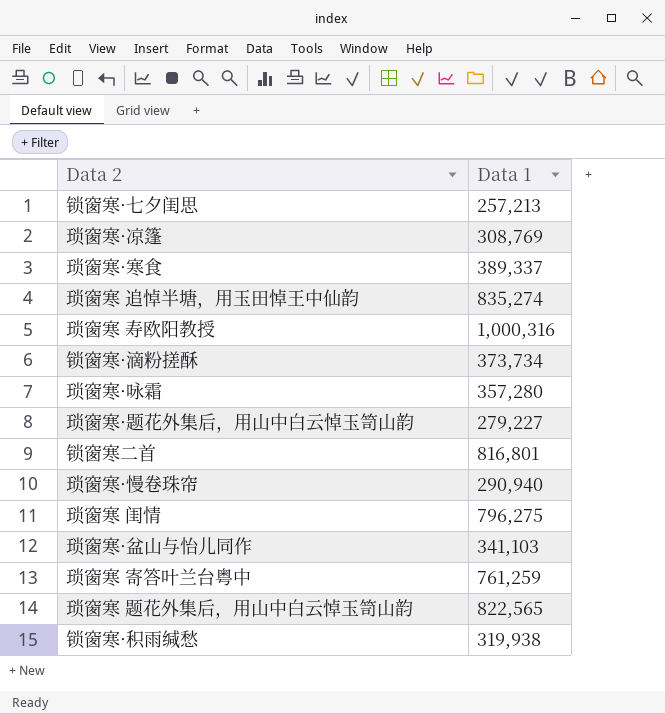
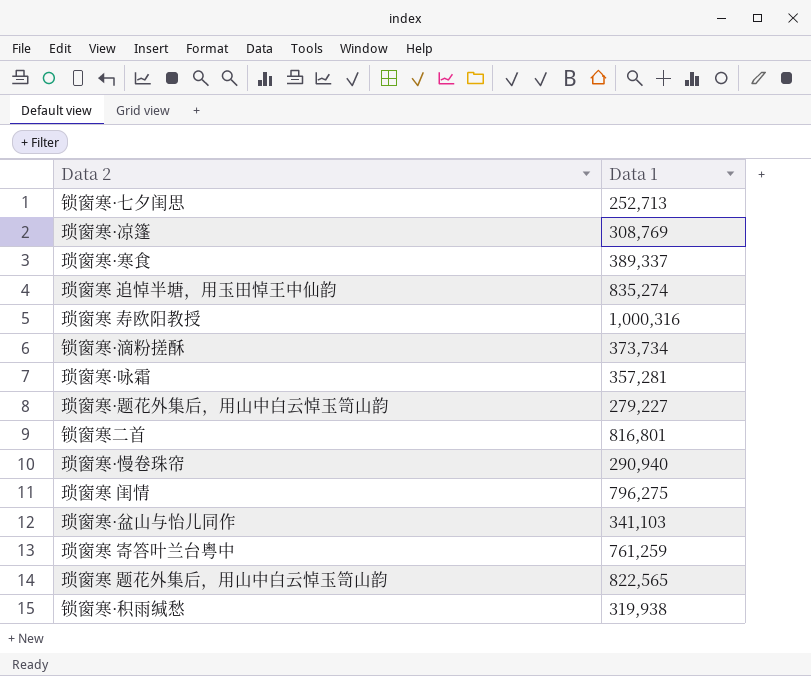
锁窗寒·七夕闺思 | Data 1: 257,213 -> 252,713
琐窗寒·咏霜 | Data 1: 357,280 -> 357,281

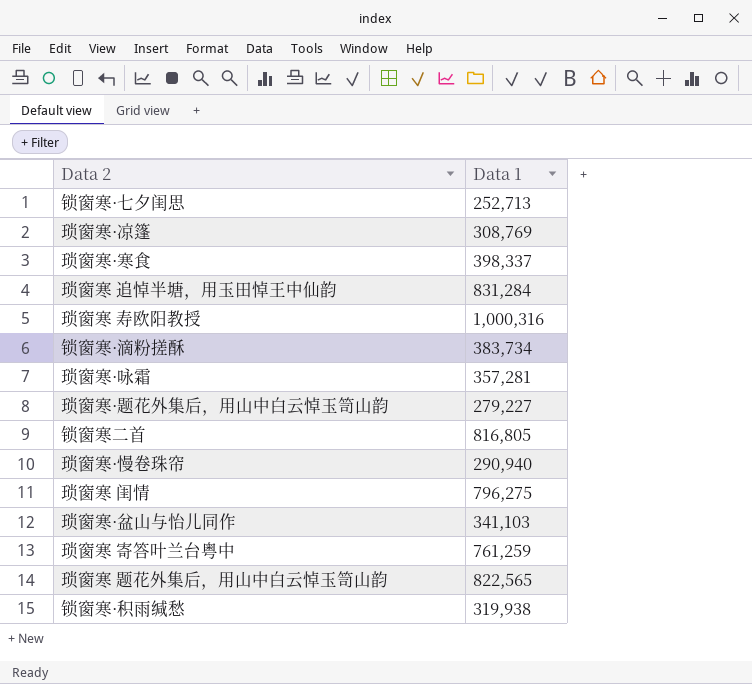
琐窗寒·寒食 | Data 1: 389,337 -> 398,337
琐窗寒 追悼半塘，用玉田悼王中仙韵 | Data 1: 835,274 -> 831,284
锁窗寒·滴粉搓酥 | Data 1: 373,734 -> 383,734
锁窗寒二首 | Data 1: 816,801 -> 816,805

